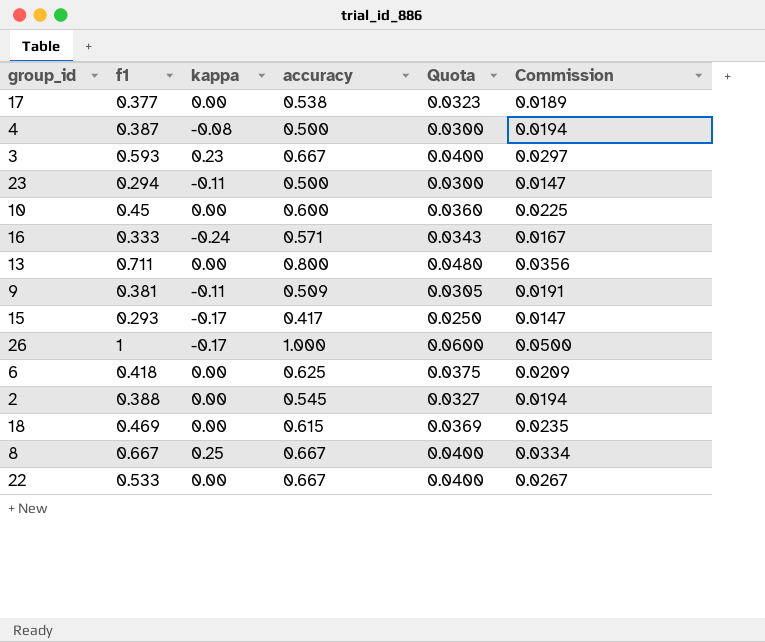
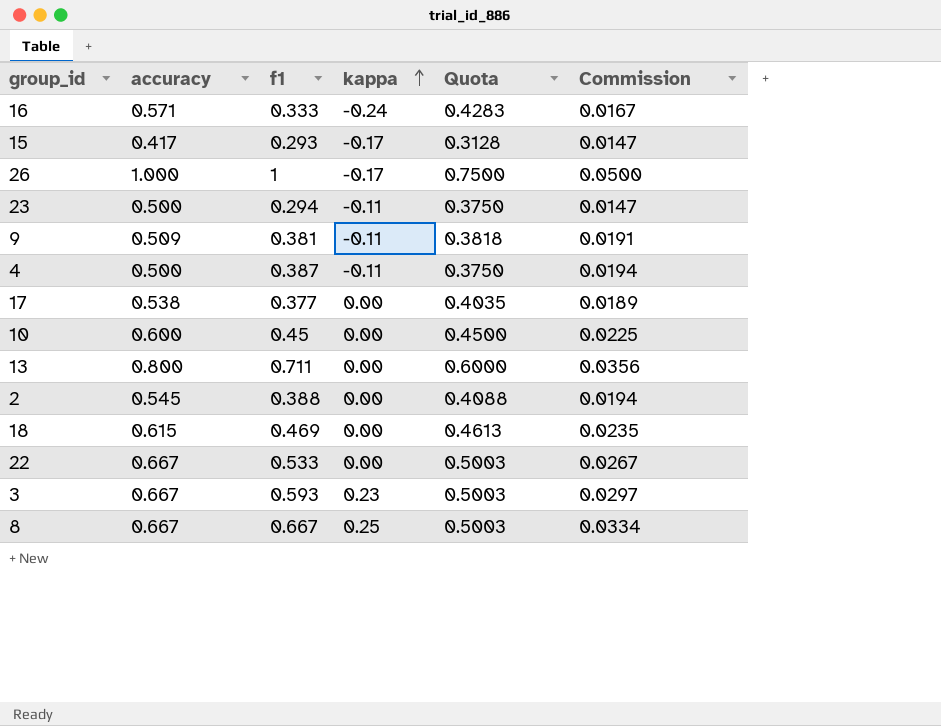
row order: none -> kappa ascending
column accuracy | position: 4 -> 2
column Quota | formula: [accuracy] * 0.06 -> [accuracy] * 0.75
row 6: 0.418 | 0.00 | 0.625 | 0.0375 | 0.0209 -> none
4 | kappa: -0.08 -> -0.11

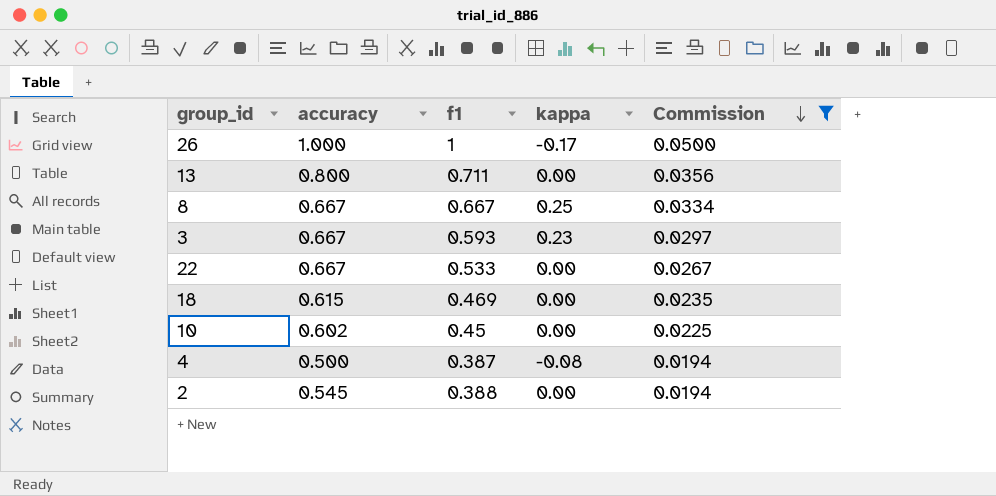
filter: none -> Commission >= 0.0194
row order: kappa ascending -> Commission descending
column Quota | formula: [accuracy] * 0.75 -> none
10 | accuracy: 0.600 -> 0.602
4 | kappa: -0.11 -> -0.08

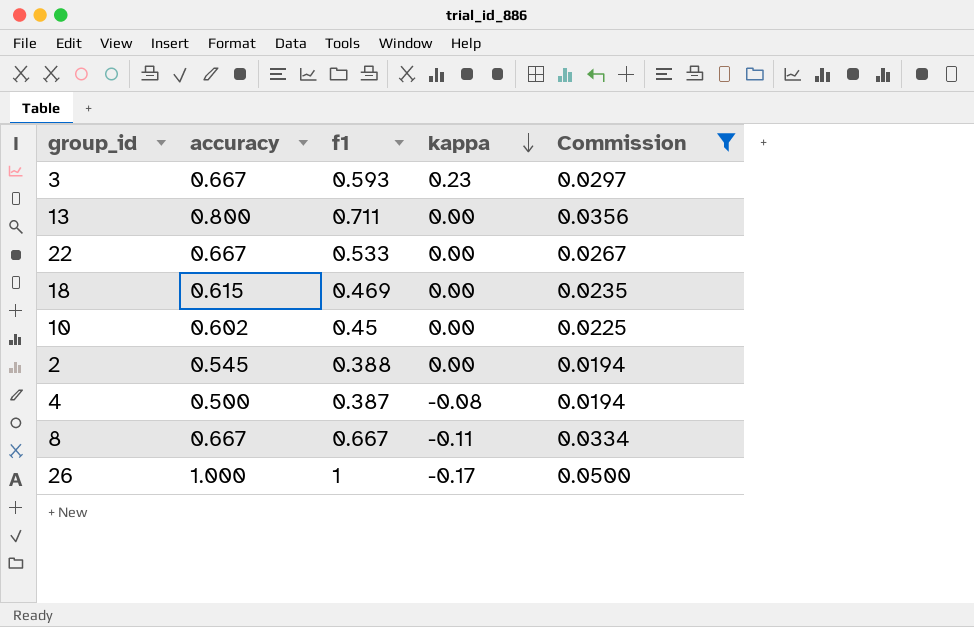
row order: Commission descending -> kappa descending
8 | kappa: 0.25 -> -0.11

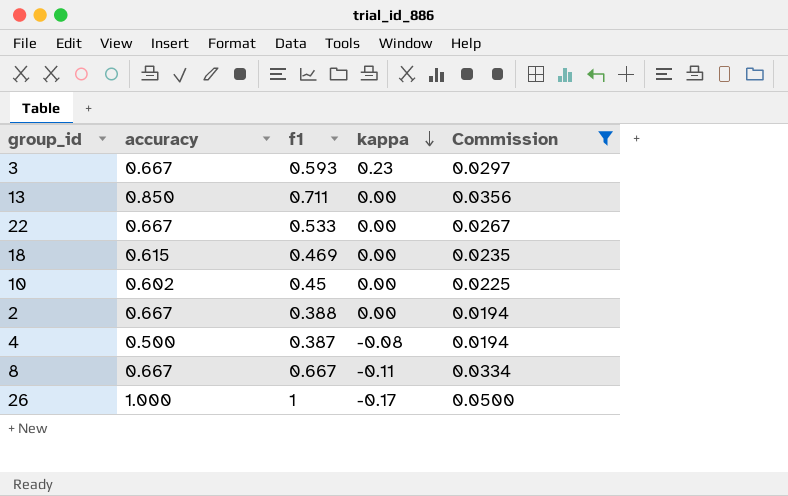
13 | accuracy: 0.800 -> 0.850
2 | accuracy: 0.545 -> 0.667

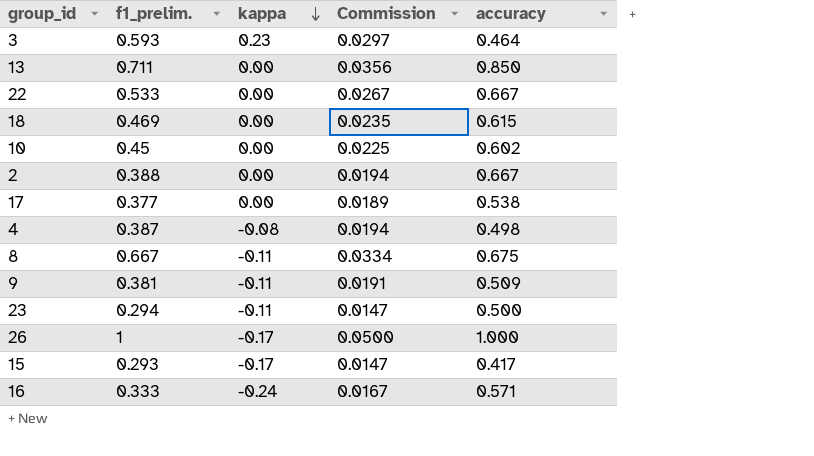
filter: Commission >= 0.0194 -> none
column name: f1 -> f1_prelim.
column accuracy | position: 2 -> 5
3 | accuracy: 0.667 -> 0.464
4 | accuracy: 0.500 -> 0.498
8 | accuracy: 0.667 -> 0.675

